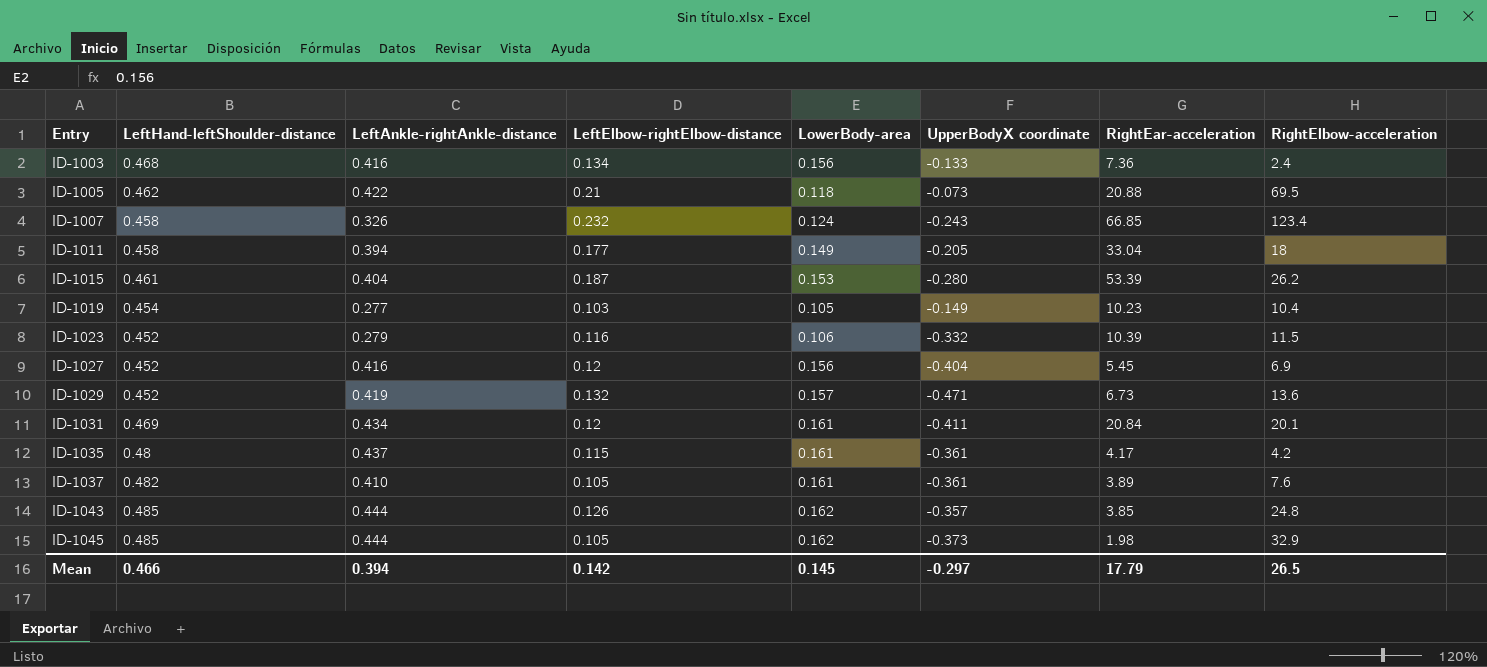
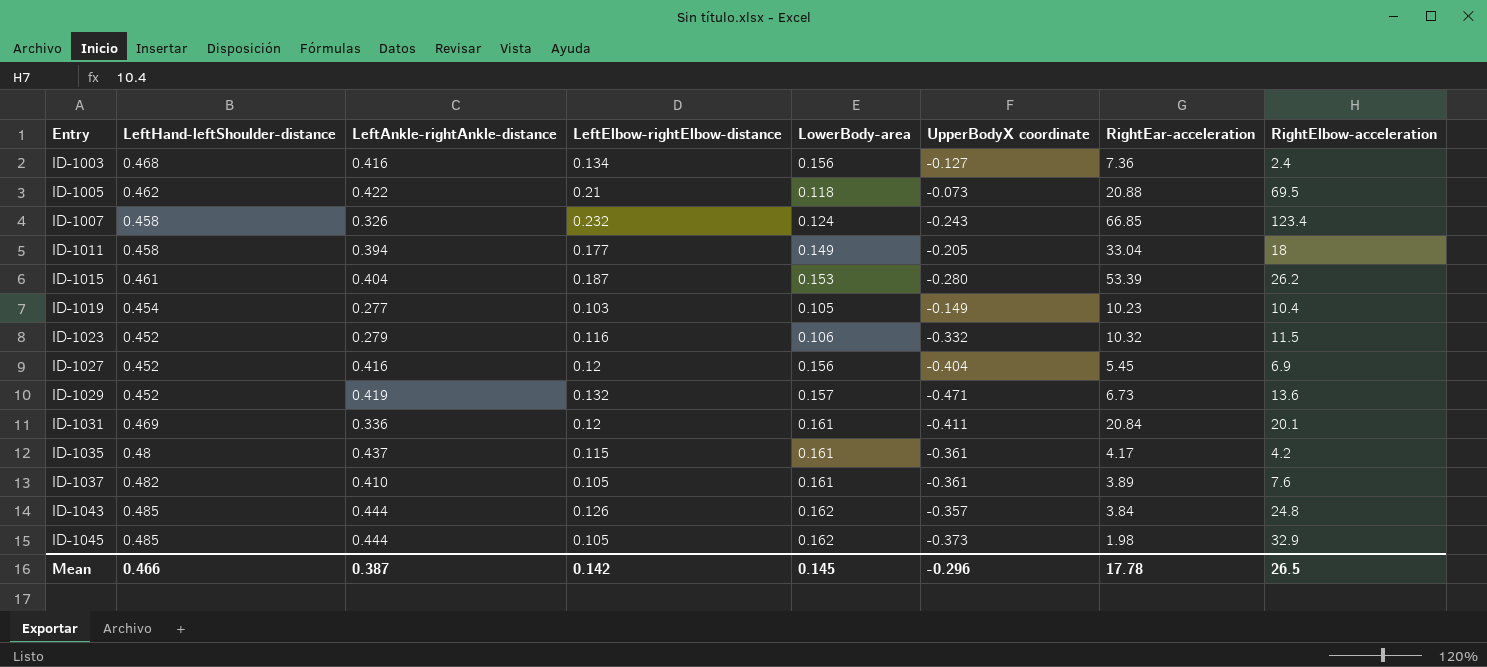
ID-1003 | UpperBodyX coordinate: -0.133 -> -0.127
ID-1023 | RightEar-acceleration: 10.39 -> 10.32
ID-1031 | LeftAnkle-rightAnkle-distance: 0.434 -> 0.336
ID-1043 | RightEar-acceleration: 3.85 -> 3.84
Mean | LeftAnkle-rightAnkle-distance: 0.394 -> 0.387
Mean | UpperBodyX coordinate: -0.297 -> -0.296
Mean | RightEar-acceleration: 17.79 -> 17.78

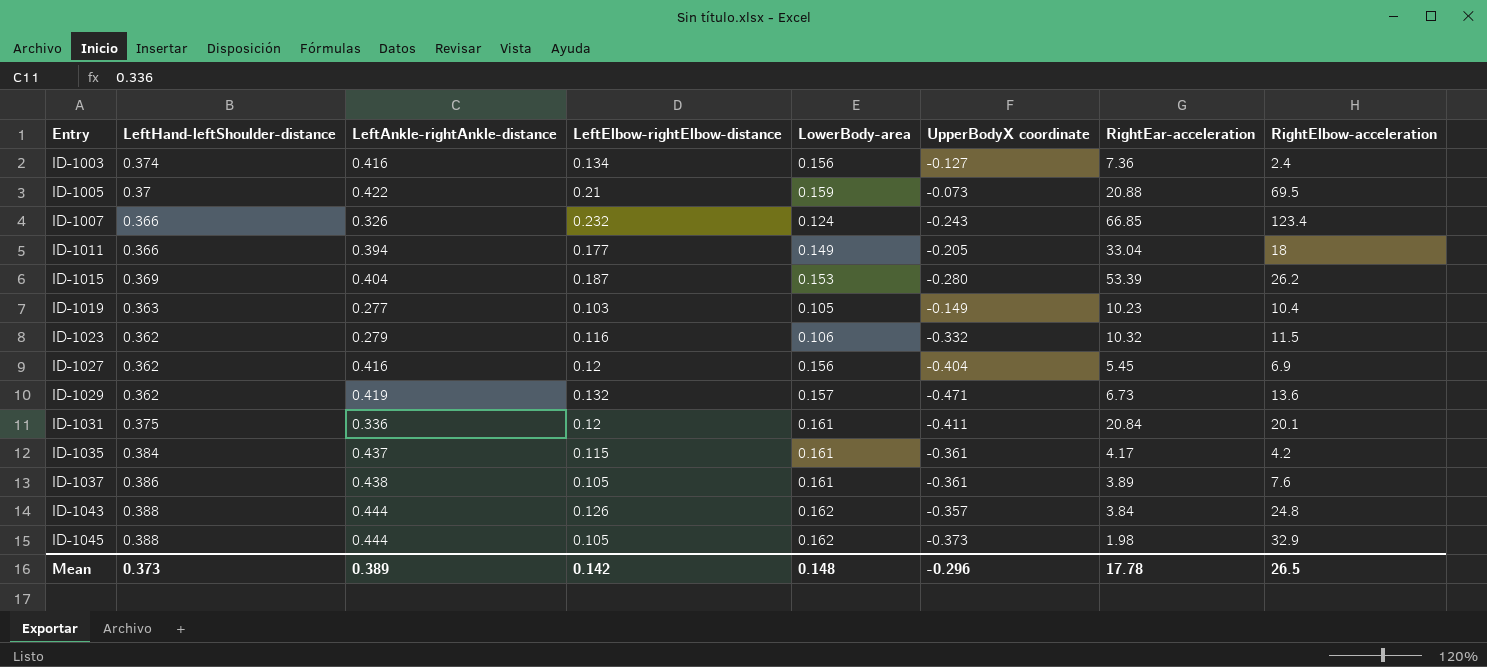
ID-1003 | LeftHand-leftShoulder-distance: 0.468 -> 0.374
ID-1005 | LeftHand-leftShoulder-distance: 0.462 -> 0.37
ID-1005 | LowerBody-area: 0.118 -> 0.159
ID-1007 | LeftHand-leftShoulder-distance: 0.458 -> 0.366
ID-1011 | LeftHand-leftShoulder-distance: 0.458 -> 0.366
ID-1015 | LeftHand-leftShoulder-distance: 0.461 -> 0.369
ID-1019 | LeftHand-leftShoulder-distance: 0.454 -> 0.363
ID-1023 | LeftHand-leftShoulder-distance: 0.452 -> 0.362
ID-1027 | LeftHand-leftShoulder-distance: 0.452 -> 0.362
ID-1029 | LeftHand-leftShoulder-distance: 0.452 -> 0.362
ID-1031 | LeftHand-leftShoulder-distance: 0.469 -> 0.375
ID-1035 | LeftHand-leftShoulder-distance: 0.48 -> 0.384
ID-1037 | LeftHand-leftShoulder-distance: 0.482 -> 0.386
ID-1037 | LeftAnkle-rightAnkle-distance: 0.410 -> 0.438
ID-1043 | LeftHand-leftShoulder-distance: 0.485 -> 0.388
ID-1045 | LeftHand-leftShoulder-distance: 0.485 -> 0.388
Mean | LeftHand-leftShoulder-distance: 0.466 -> 0.373
Mean | LeftAnkle-rightAnkle-distance: 0.387 -> 0.389
Mean | LowerBody-area: 0.145 -> 0.148

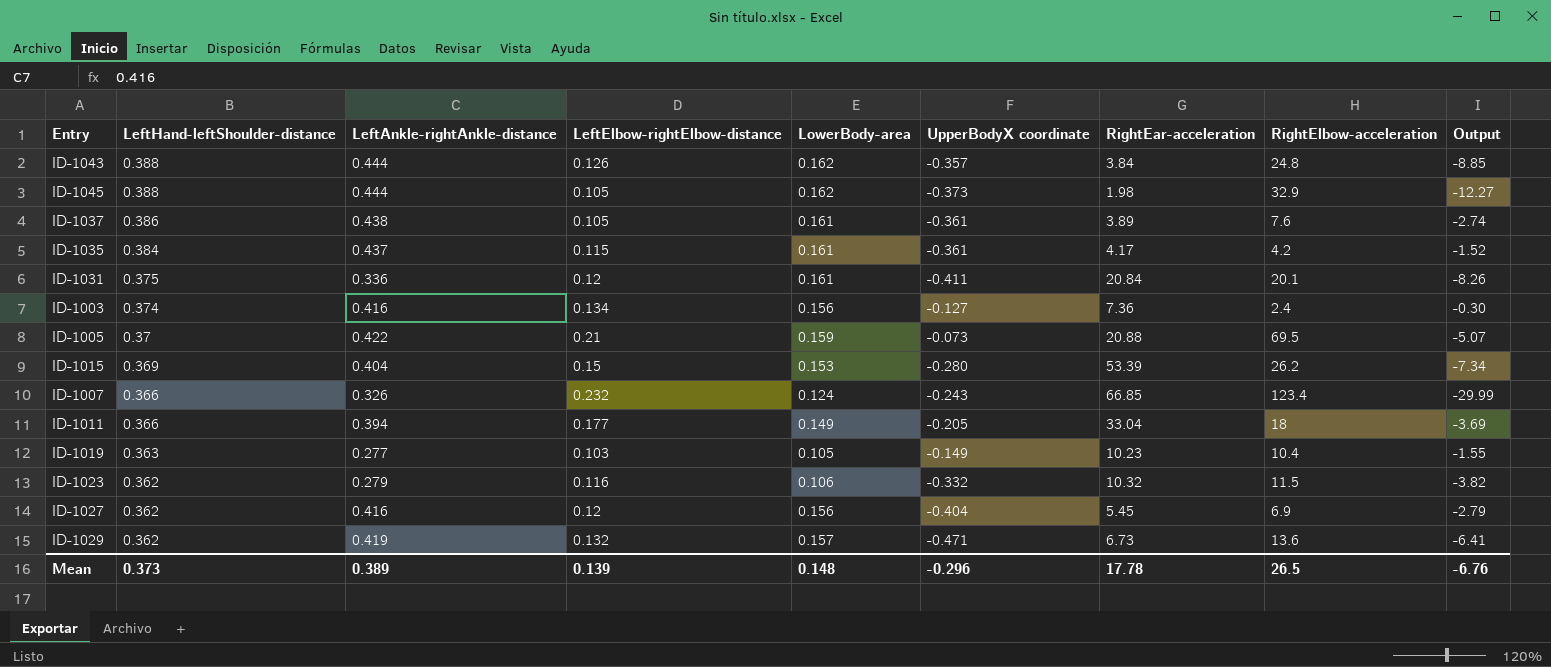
row order: Entry ascending -> LeftHand-leftShoulder-distance descending
column Output | formula: none -> [UpperBodyX coordinate] * [RightElbow-acceleration]
ID-1015 | LeftElbow-rightElbow-distance: 0.187 -> 0.15
Mean | LeftElbow-rightElbow-distance: 0.142 -> 0.139

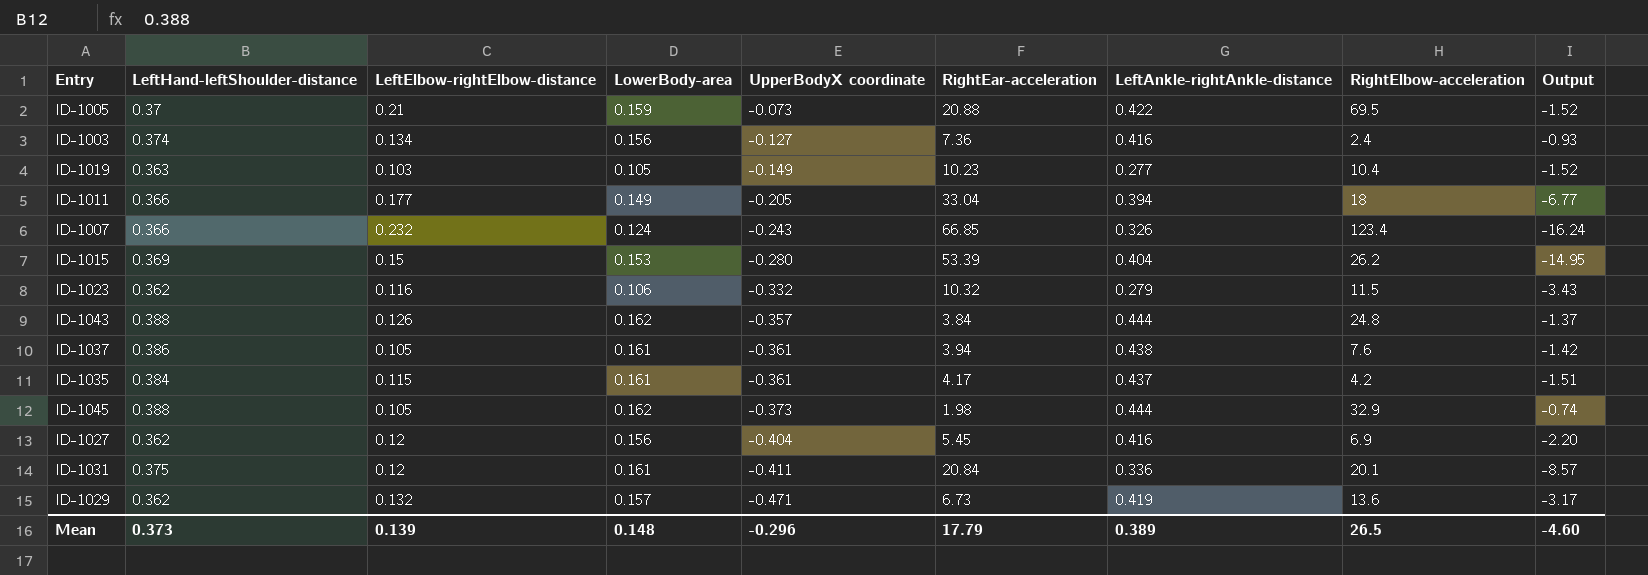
row order: LeftHand-leftShoulder-distance descending -> UpperBodyX coordinate descending
column LeftAnkle-rightAnkle-distance | position: 3 -> 7
column Output | formula: [UpperBodyX coordinate] * [RightElbow-acceleration] -> [UpperBodyX coordinate] * [RightEar-acceleration]
ID-1037 | RightEar-acceleration: 3.89 -> 3.94
Mean | RightEar-acceleration: 17.78 -> 17.79
Mean | Output: -6.76 -> -4.60

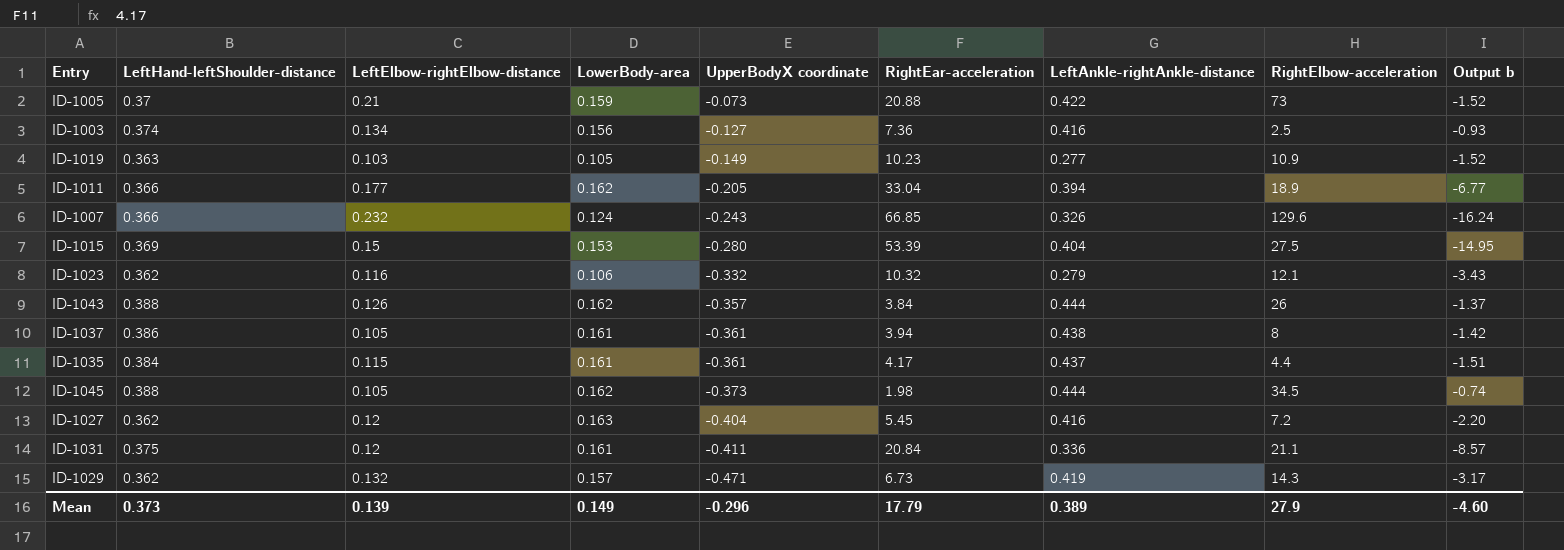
column name: Output -> Output b
ID-1005 | RightElbow-acceleration: 69.5 -> 73
ID-1003 | RightElbow-acceleration: 2.4 -> 2.5
ID-1019 | RightElbow-acceleration: 10.4 -> 10.9
ID-1011 | LowerBody-area: 0.149 -> 0.162
ID-1011 | RightElbow-acceleration: 18 -> 18.9
ID-1007 | RightElbow-acceleration: 123.4 -> 129.6
ID-1015 | RightElbow-acceleration: 26.2 -> 27.5
ID-1023 | RightElbow-acceleration: 11.5 -> 12.1
ID-1043 | RightElbow-acceleration: 24.8 -> 26
ID-1037 | RightElbow-acceleration: 7.6 -> 8
ID-1035 | RightElbow-acceleration: 4.2 -> 4.4
ID-1045 | RightElbow-acceleration: 32.9 -> 34.5
ID-1027 | LowerBody-area: 0.156 -> 0.163
ID-1027 | RightElbow-acceleration: 6.9 -> 7.2
ID-1031 | RightElbow-acceleration: 20.1 -> 21.1
ID-1029 | RightElbow-acceleration: 13.6 -> 14.3
Mean | LowerBody-area: 0.148 -> 0.149
Mean | RightElbow-acceleration: 26.5 -> 27.9

